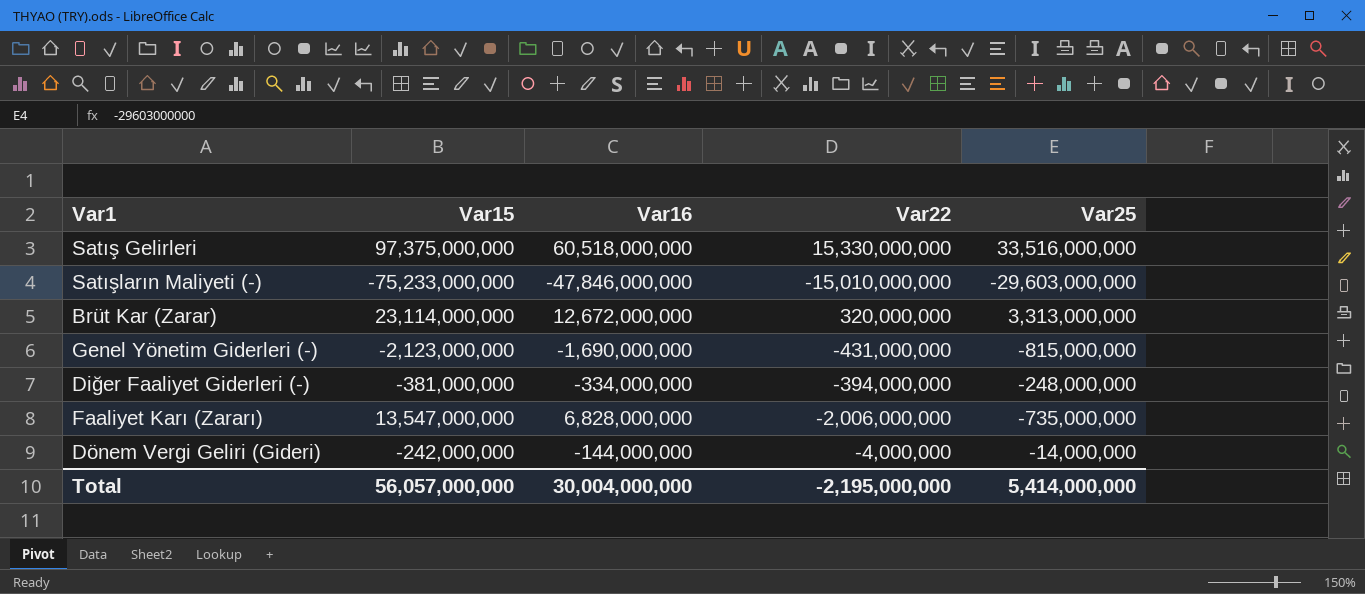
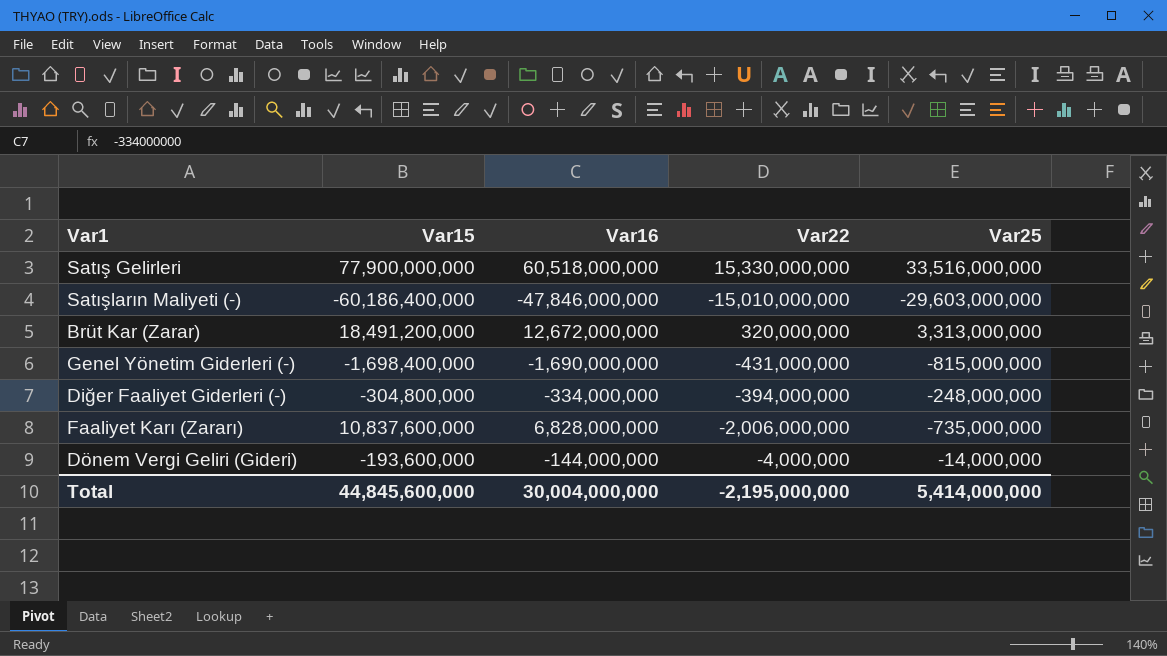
Satış Gelirleri | Var15: 97,375,000,000 -> 77,900,000,000
Satışların Maliyeti (-) | Var15: -75,233,000,000 -> -60,186,400,000
Brüt Kar (Zarar) | Var15: 23,114,000,000 -> 18,491,200,000
Genel Yönetim Giderleri (-) | Var15: -2,123,000,000 -> -1,698,400,000
Diğer Faaliyet Giderleri (-) | Var15: -381,000,000 -> -304,800,000
Faaliyet Karı (Zararı) | Var15: 13,547,000,000 -> 10,837,600,000
Dönem Vergi Geliri (Gideri) | Var15: -242,000,000 -> -193,600,000
Total | Var15: 56,057,000,000 -> 44,845,600,000

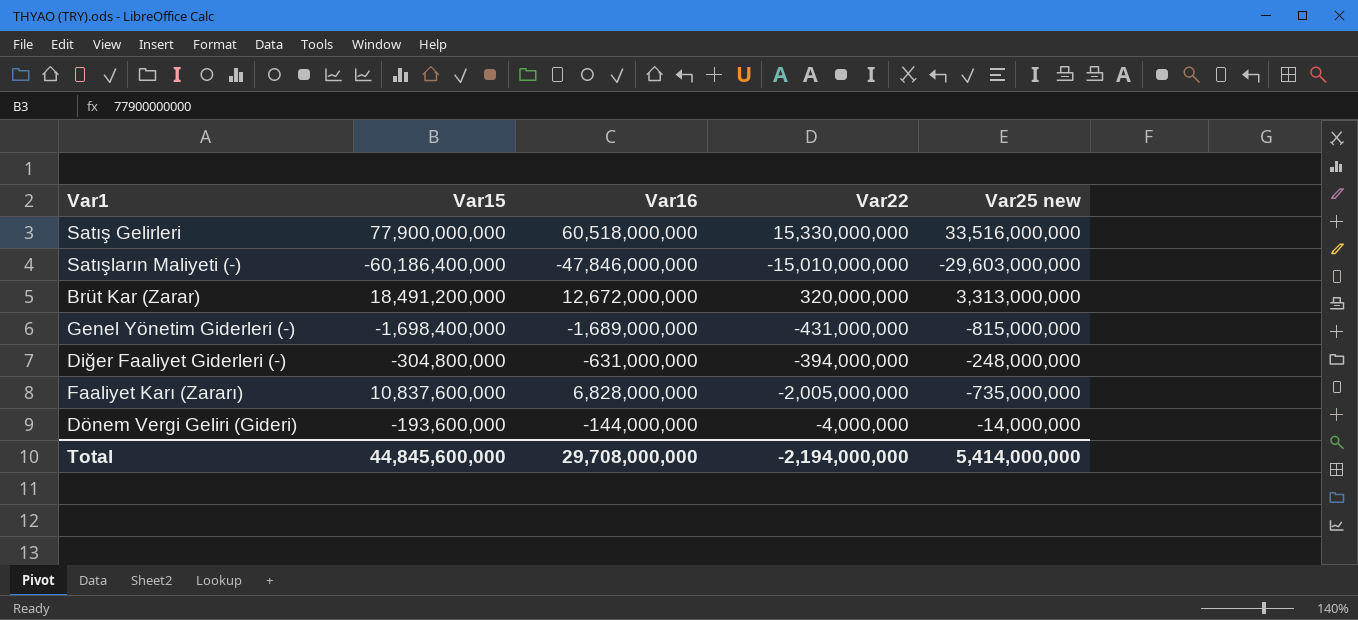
column name: Var25 -> Var25 new
Genel Yönetim Giderleri (-) | Var16: -1,690,000,000 -> -1,689,000,000
Diğer Faaliyet Giderleri (-) | Var16: -334,000,000 -> -631,000,000
Faaliyet Karı (Zararı) | Var22: -2,006,000,000 -> -2,005,000,000
Total | Var16: 30,004,000,000 -> 29,708,000,000
Total | Var22: -2,195,000,000 -> -2,194,000,000

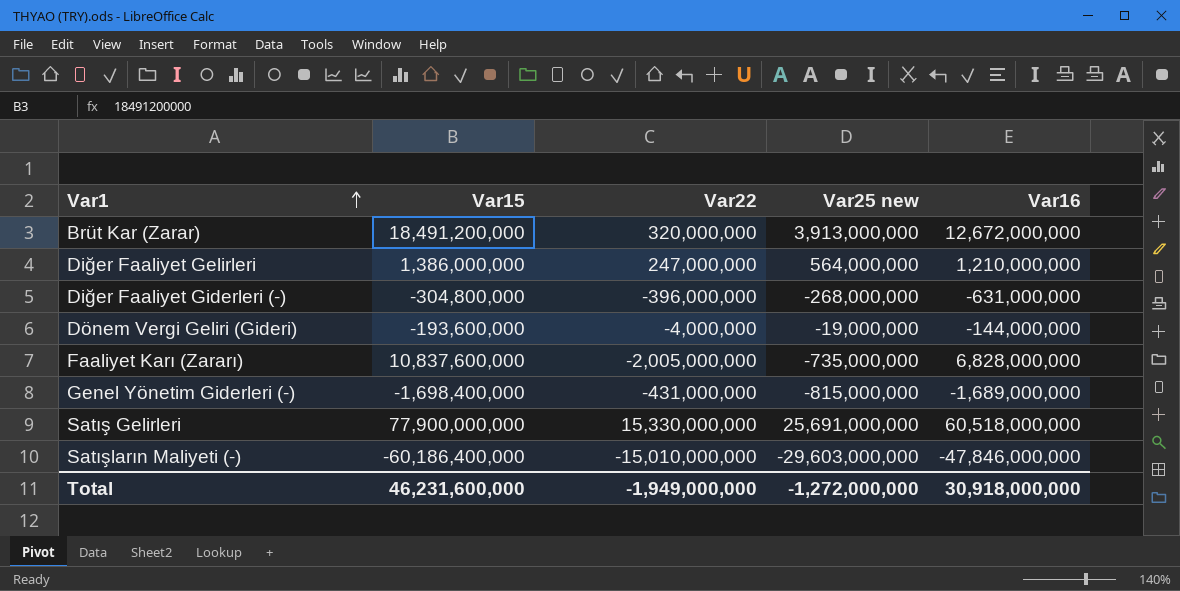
row order: none -> Var1 ascending
column Var16 | position: 3 -> 5
Brüt Kar (Zarar) | Var25 new: 3,313,000,000 -> 3,913,000,000
row Diğer Faaliyet Gelirleri: none -> 1,386,000,000 | 247,000,000 | 564,000,000 | 1,210,000,000
Diğer Faaliyet Giderleri (-) | Var22: -394,000,000 -> -396,000,000
Diğer Faaliyet Giderleri (-) | Var25 new: -248,000,000 -> -268,000,000
Dönem Vergi Geliri (Gideri) | Var25 new: -14,000,000 -> -19,000,000
Satış Gelirleri | Var25 new: 33,516,000,000 -> 25,691,000,000
Total | Var15: 44,845,600,000 -> 46,231,600,000
Total | Var22: -2,194,000,000 -> -1,949,000,000
Total | Var25 new: 5,414,000,000 -> -1,272,000,000
Total | Var16: 29,708,000,000 -> 30,918,000,000

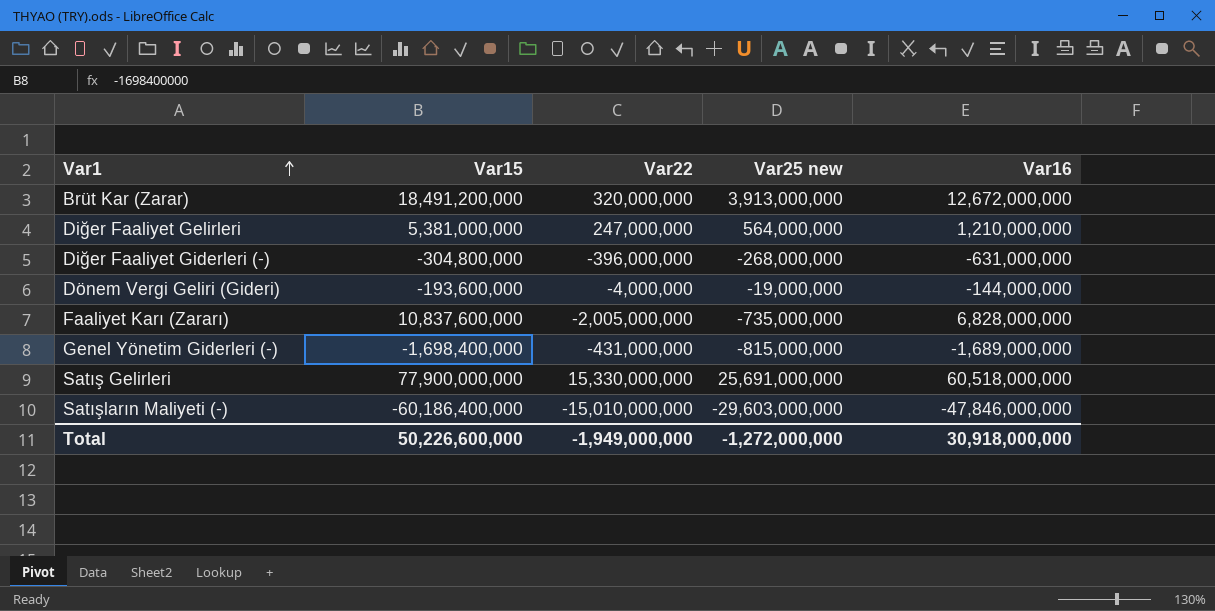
Diğer Faaliyet Gelirleri | Var15: 1,386,000,000 -> 5,381,000,000
Total | Var15: 46,231,600,000 -> 50,226,600,000

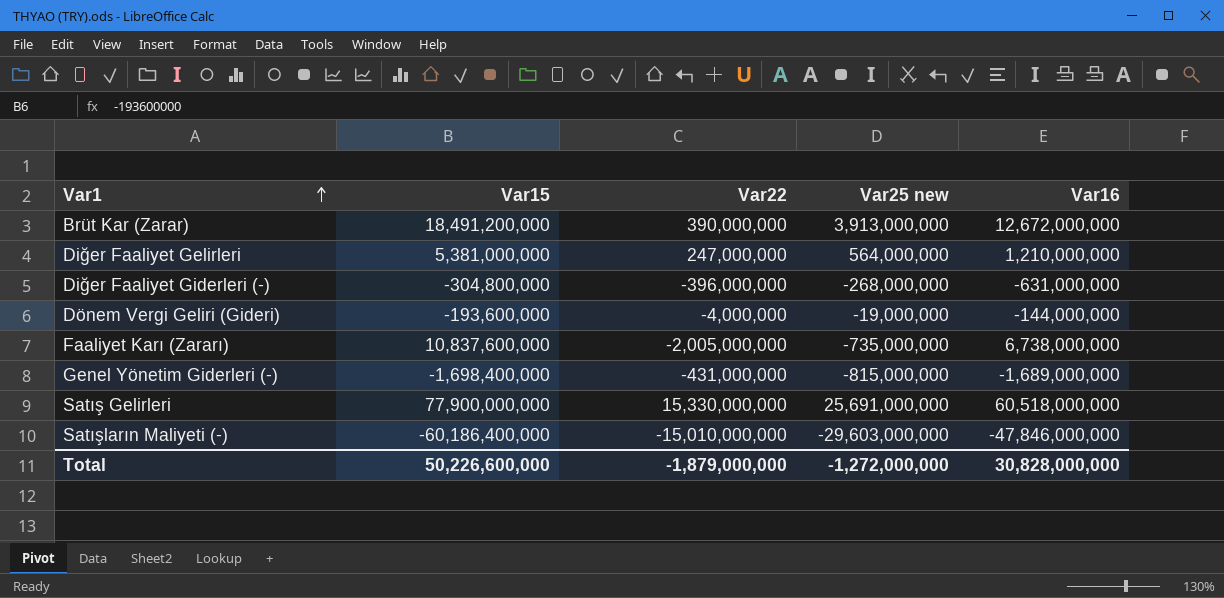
Brüt Kar (Zarar) | Var22: 320,000,000 -> 390,000,000
Faaliyet Karı (Zararı) | Var16: 6,828,000,000 -> 6,738,000,000
Total | Var22: -1,949,000,000 -> -1,879,000,000
Total | Var16: 30,918,000,000 -> 30,828,000,000

